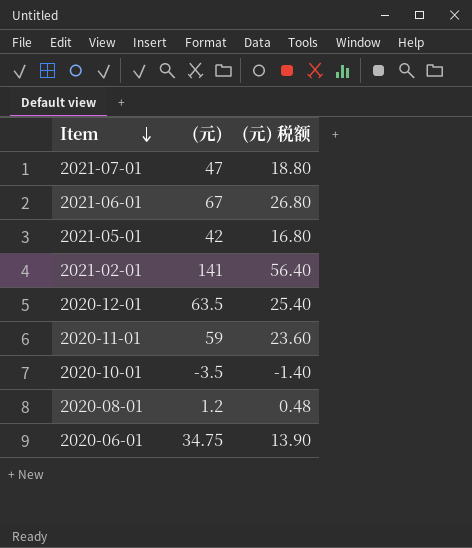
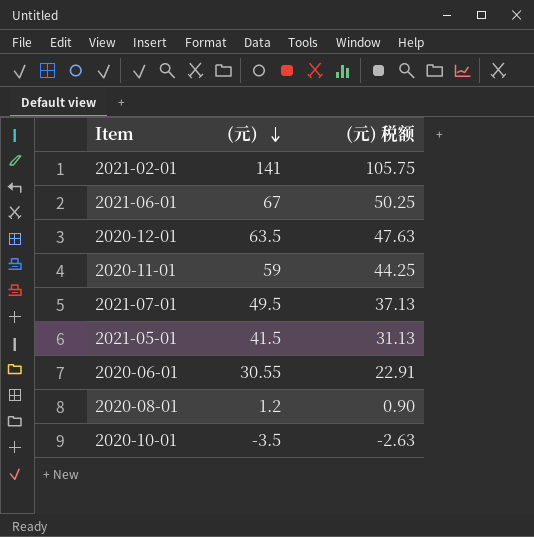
row order: Item descending -> (元) descending
column (元) 税额 | formula: [(元)] * 0.4 -> [(元)] * 0.75
2021-07-01 | (元): 47 -> 49.5
2021-05-01 | (元): 42 -> 41.5
2020-06-01 | (元): 34.75 -> 30.55

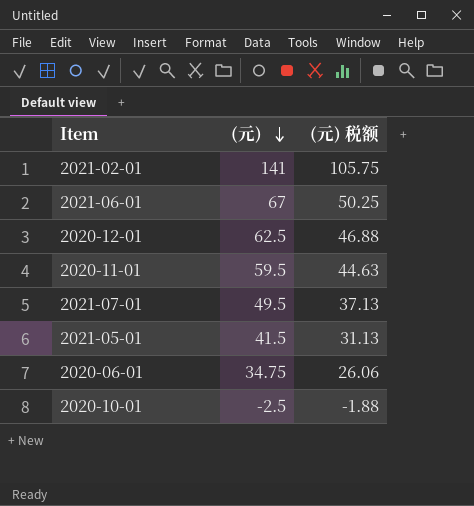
row 2020-08-01: 1.2 | 0.90 -> none
2020-12-01 | (元): 63.5 -> 62.5
2020-12-01 | (元) 税额: 47.63 -> 46.88
2020-11-01 | (元): 59 -> 59.5
2020-11-01 | (元) 税额: 44.25 -> 44.63
2020-06-01 | (元): 30.55 -> 34.75
2020-06-01 | (元) 税额: 22.91 -> 26.06
2020-10-01 | (元): -3.5 -> -2.5
2020-10-01 | (元) 税额: -2.63 -> -1.88

